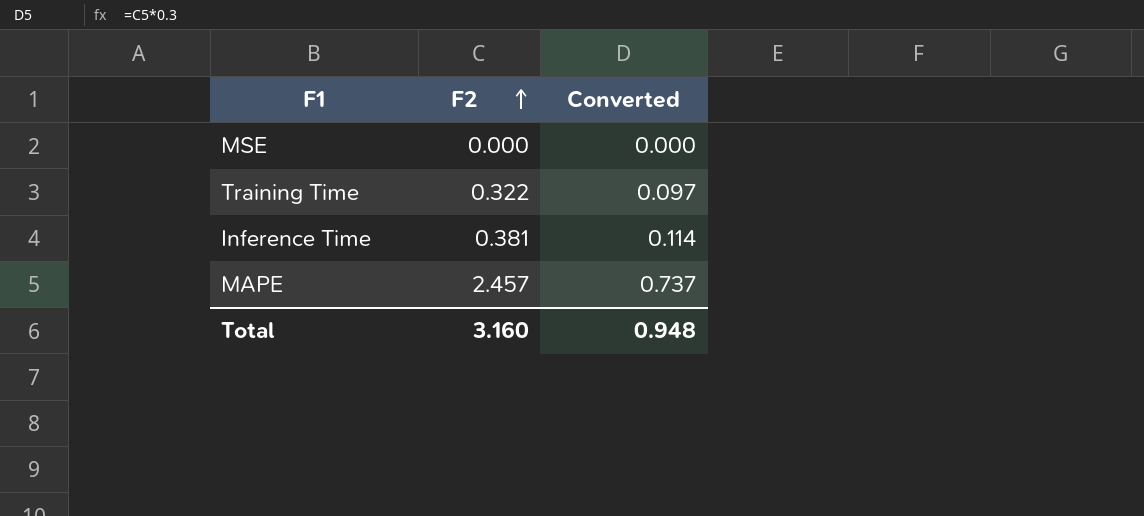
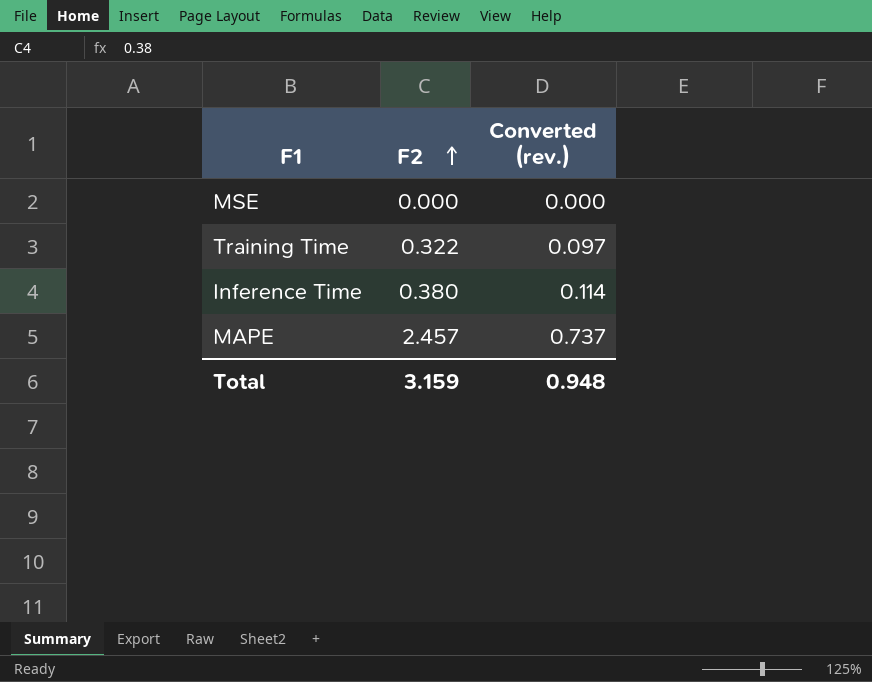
column name: Converted -> Converted (rev.)
Inference Time | F2: 0.381 -> 0.380
Total | F2: 3.160 -> 3.159

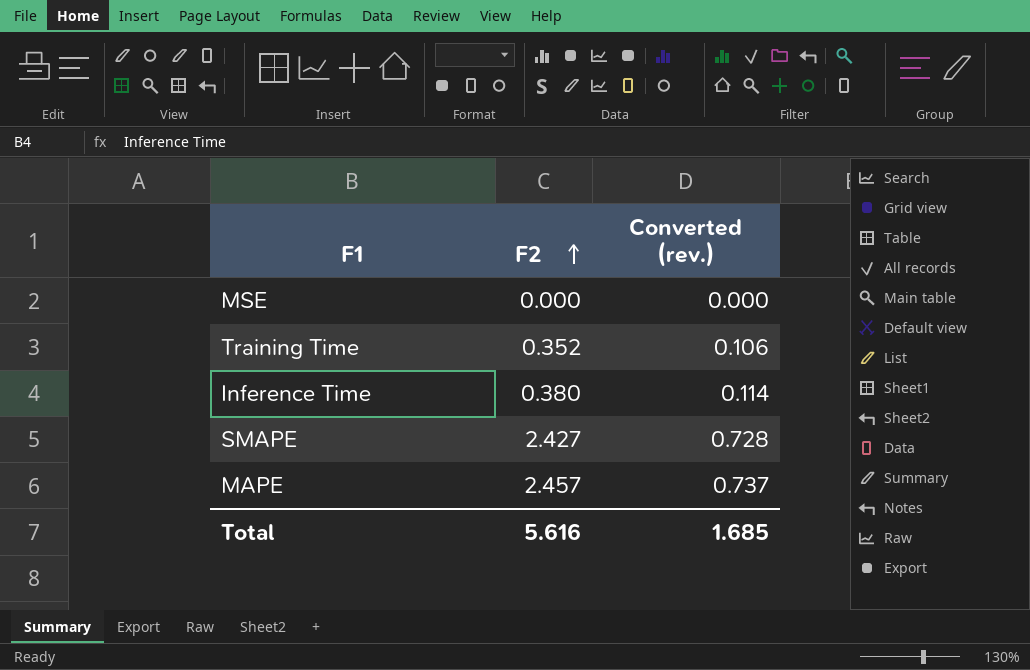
Training Time | F2: 0.322 -> 0.352
Training Time | Converted (rev.): 0.097 -> 0.106
row SMAPE: none -> 2.427 | 0.728
Total | F2: 3.159 -> 5.616
Total | Converted (rev.): 0.948 -> 1.685

